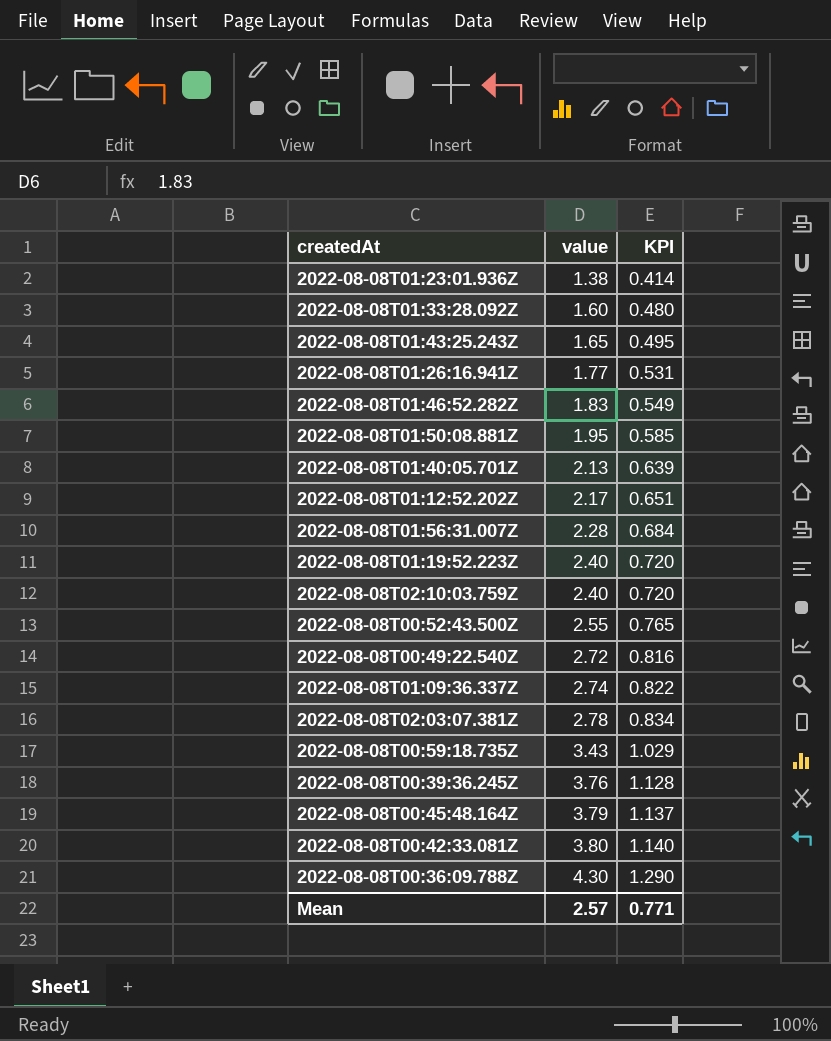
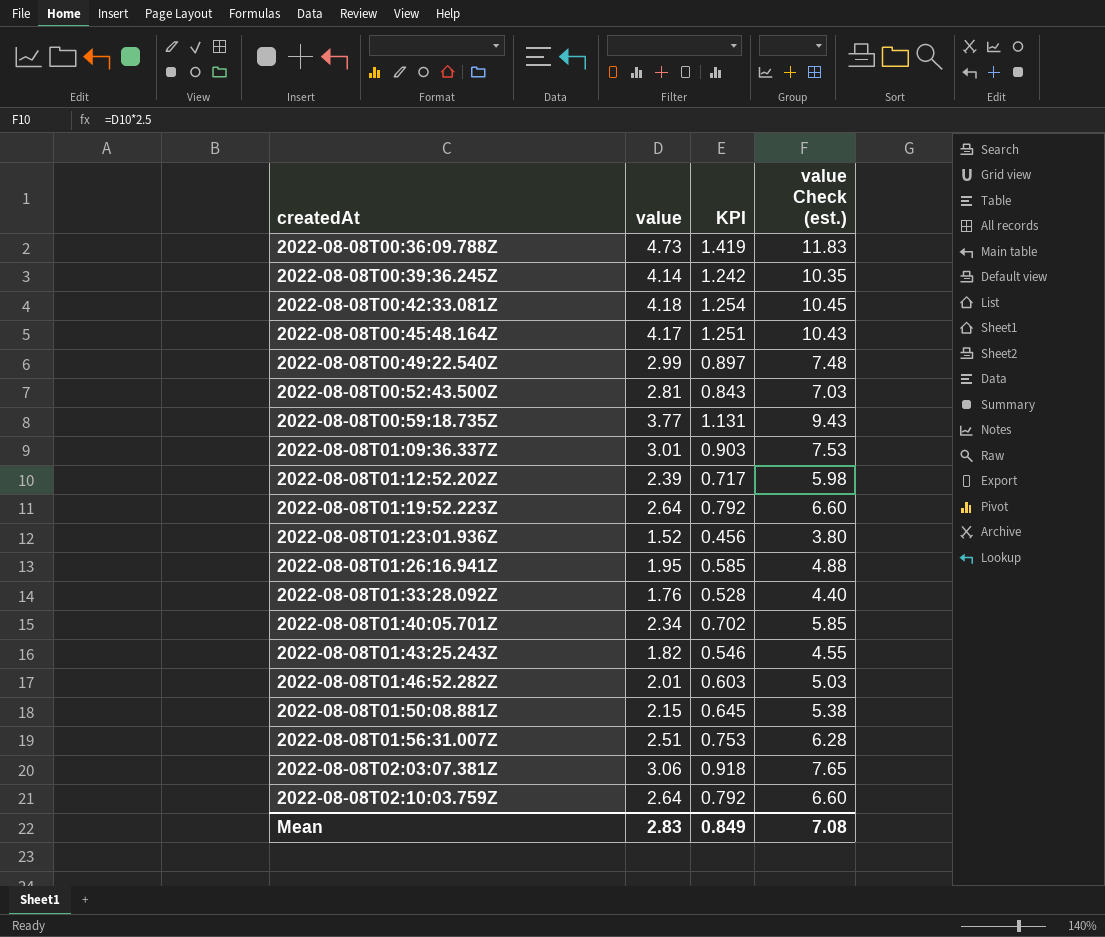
row order: value ascending -> createdAt ascending
column value Check (est.) | formula: none -> [value] * 2.5
2022-08-08T00:36:09.788Z | value: 4.30 -> 4.73
2022-08-08T00:36:09.788Z | KPI: 1.290 -> 1.419
2022-08-08T00:39:36.245Z | value: 3.76 -> 4.14
2022-08-08T00:39:36.245Z | KPI: 1.128 -> 1.242
2022-08-08T00:42:33.081Z | value: 3.80 -> 4.18
2022-08-08T00:42:33.081Z | KPI: 1.140 -> 1.254
2022-08-08T00:45:48.164Z | value: 3.79 -> 4.17
2022-08-08T00:45:48.164Z | KPI: 1.137 -> 1.251
2022-08-08T00:49:22.540Z | value: 2.72 -> 2.99
2022-08-08T00:49:22.540Z | KPI: 0.816 -> 0.897
2022-08-08T00:52:43.500Z | value: 2.55 -> 2.81
2022-08-08T00:52:43.500Z | KPI: 0.765 -> 0.843
2022-08-08T00:59:18.735Z | value: 3.43 -> 3.77
2022-08-08T00:59:18.735Z | KPI: 1.029 -> 1.131
2022-08-08T01:09:36.337Z | value: 2.74 -> 3.01
2022-08-08T01:09:36.337Z | KPI: 0.822 -> 0.903
2022-08-08T01:12:52.202Z | value: 2.17 -> 2.39
2022-08-08T01:12:52.202Z | KPI: 0.651 -> 0.717
2022-08-08T01:19:52.223Z | value: 2.40 -> 2.64
2022-08-08T01:19:52.223Z | KPI: 0.720 -> 0.792
2022-08-08T01:23:01.936Z | value: 1.38 -> 1.52
2022-08-08T01:23:01.936Z | KPI: 0.414 -> 0.456
2022-08-08T01:26:16.941Z | value: 1.77 -> 1.95
2022-08-08T01:26:16.941Z | KPI: 0.531 -> 0.585
2022-08-08T01:33:28.092Z | value: 1.60 -> 1.76
2022-08-08T01:33:28.092Z | KPI: 0.480 -> 0.528
2022-08-08T01:40:05.701Z | value: 2.13 -> 2.34
2022-08-08T01:40:05.701Z | KPI: 0.639 -> 0.702
2022-08-08T01:43:25.243Z | value: 1.65 -> 1.82
2022-08-08T01:43:25.243Z | KPI: 0.495 -> 0.546
2022-08-08T01:46:52.282Z | value: 1.83 -> 2.01
2022-08-08T01:46:52.282Z | KPI: 0.549 -> 0.603
2022-08-08T01:50:08.881Z | value: 1.95 -> 2.15
2022-08-08T01:50:08.881Z | KPI: 0.585 -> 0.645
2022-08-08T01:56:31.007Z | value: 2.28 -> 2.51
2022-08-08T01:56:31.007Z | KPI: 0.684 -> 0.753
2022-08-08T02:03:07.381Z | value: 2.78 -> 3.06
2022-08-08T02:03:07.381Z | KPI: 0.834 -> 0.918
2022-08-08T02:10:03.759Z | value: 2.40 -> 2.64
2022-08-08T02:10:03.759Z | KPI: 0.720 -> 0.792
Mean | value: 2.57 -> 2.83
Mean | KPI: 0.771 -> 0.849

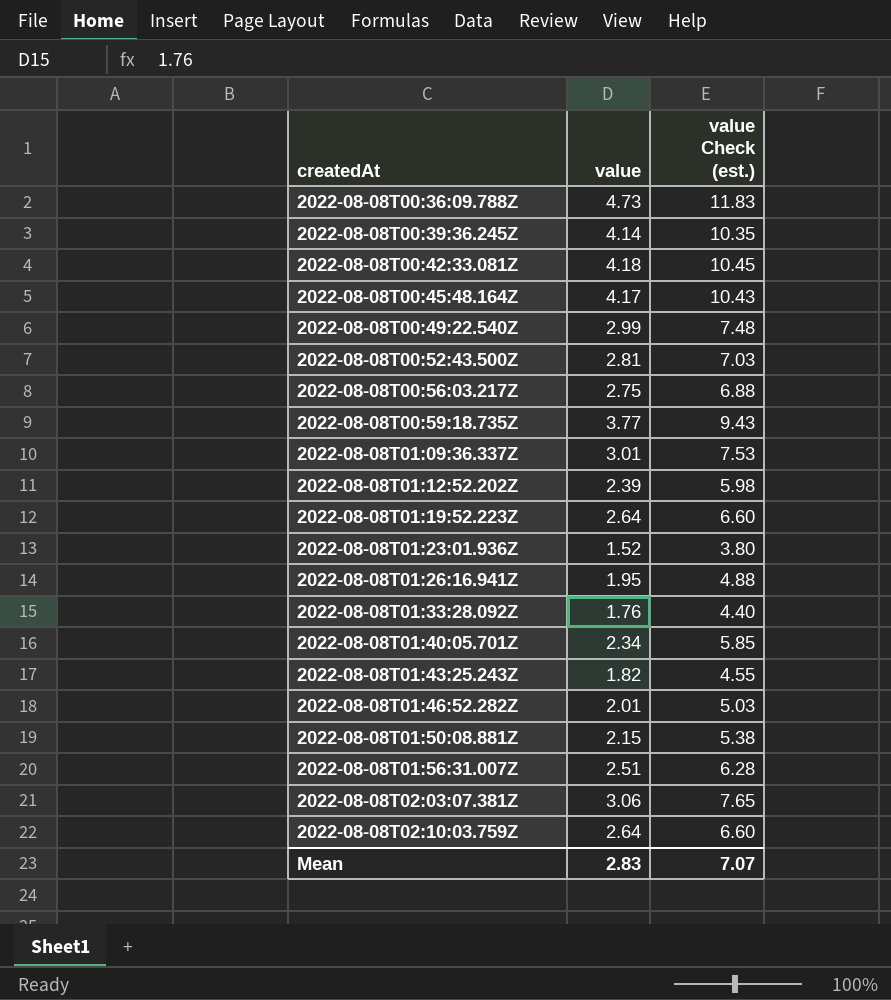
column KPI | formula: [value] * 0.3 -> none
row 2022-08-08T00:56:03.217Z: none -> 2.75 | 6.88
Mean | value Check (est.): 7.08 -> 7.07

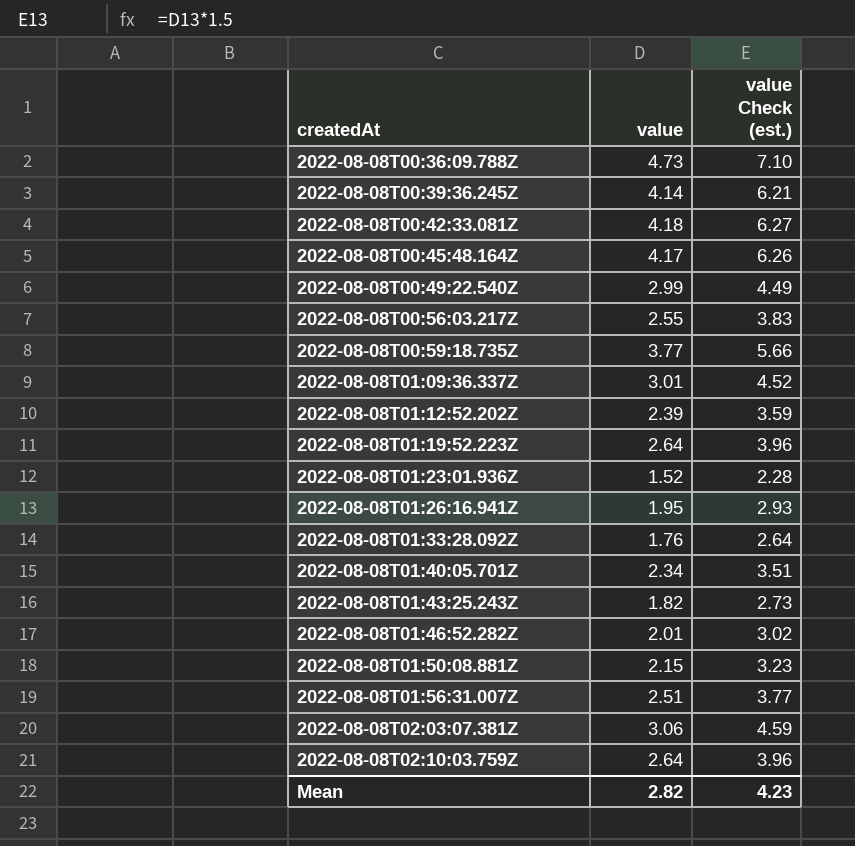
column value Check (est.) | formula: [value] * 2.5 -> [value] * 1.5
row 2022-08-08T00:52:43.500Z: 2.81 | 7.03 -> none
2022-08-08T00:56:03.217Z | value: 2.75 -> 2.55
Mean | value: 2.83 -> 2.82
Mean | value Check (est.): 7.07 -> 4.23

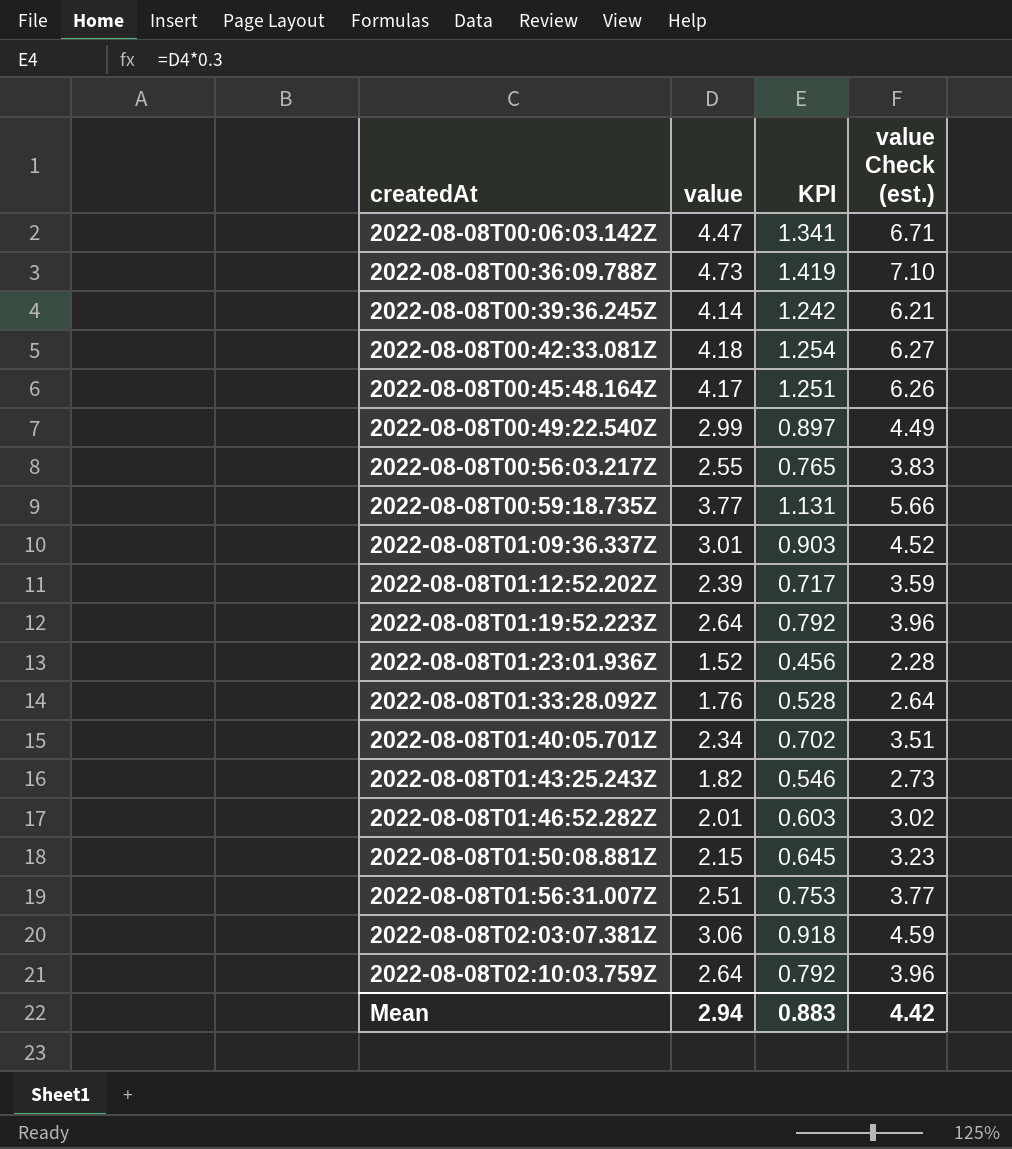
column KPI | formula: none -> [value] * 0.3
row 2022-08-08T01:26:16.941Z: 1.95 | 2.93 -> none
row 2022-08-08T00:06:03.142Z: none -> 4.47 | 1.341 | 6.71
Mean | value: 2.82 -> 2.94
Mean | value Check (est.): 4.23 -> 4.42

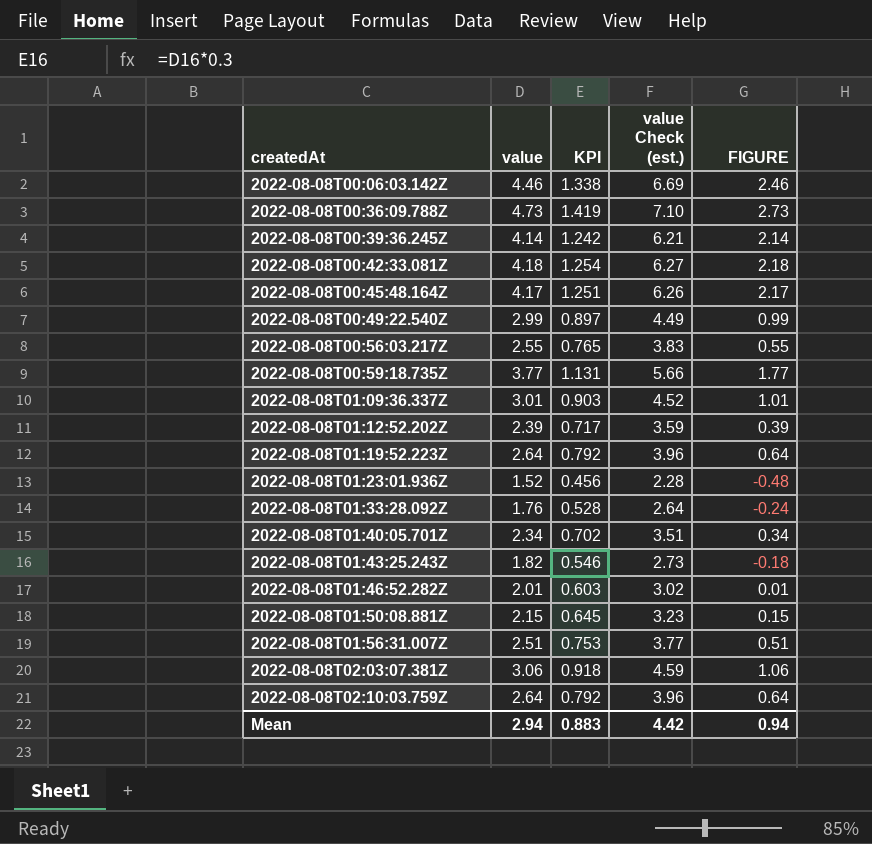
column FIGURE | formula: none -> [value] - 2
2022-08-08T00:06:03.142Z | value: 4.47 -> 4.46
2022-08-08T00:06:03.142Z | KPI: 1.341 -> 1.338
2022-08-08T00:06:03.142Z | value Check (est.): 6.71 -> 6.69

